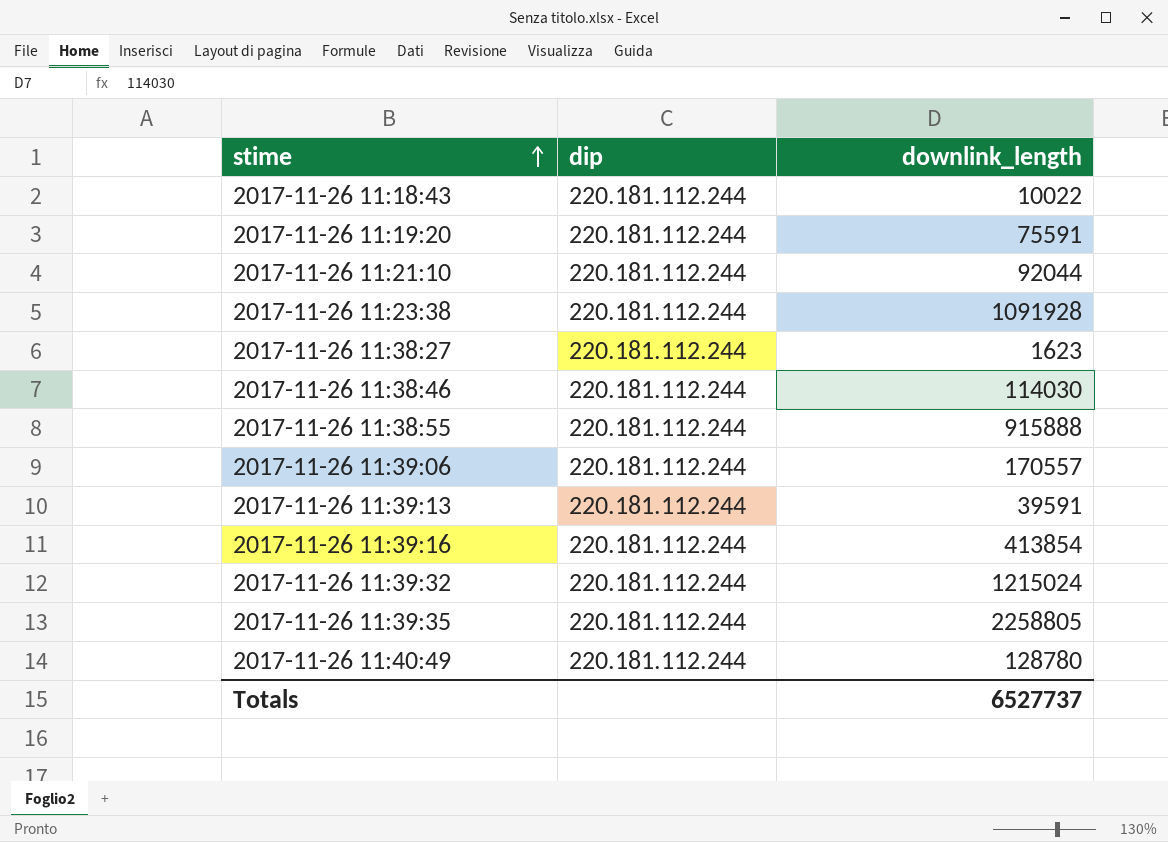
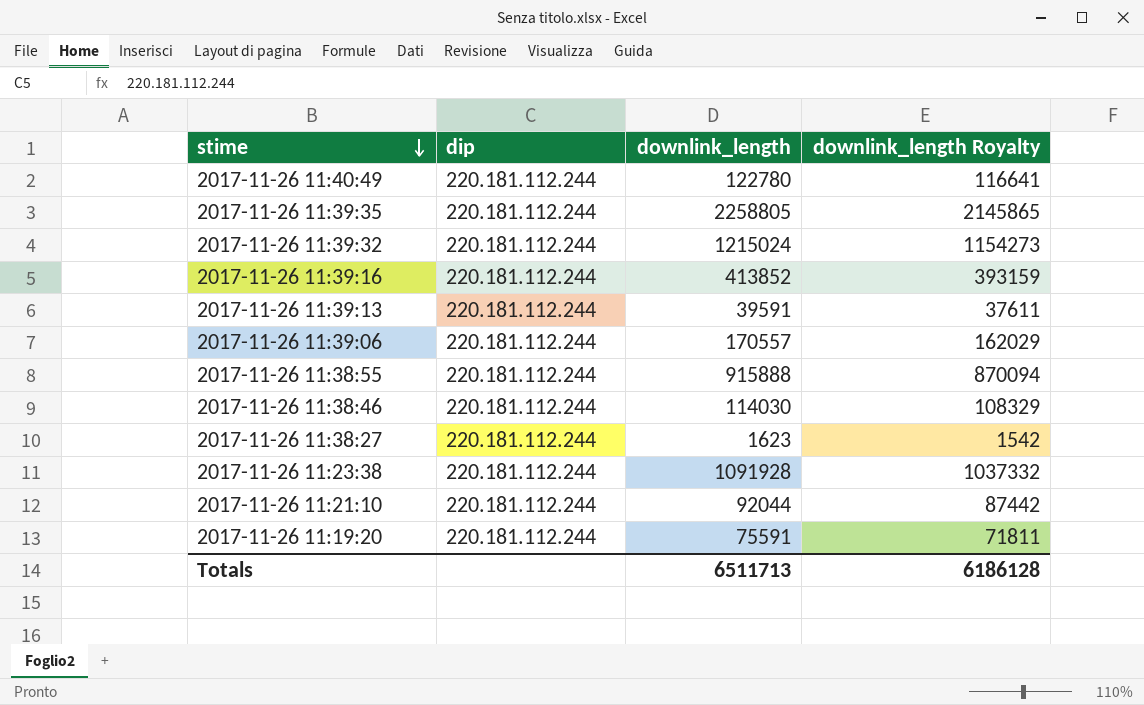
row order: stime ascending -> stime descending
column downlink_length Royalty | formula: none -> [downlink_length] * 0.95
row 2017-11-26 11:18:43: 220.181.112.244 | 10022 -> none
2017-11-26 11:40:49 | downlink_length: 128780 -> 122780
2017-11-26 11:39:16 | downlink_length: 413854 -> 413852
Totals | downlink_length: 6527737 -> 6511713

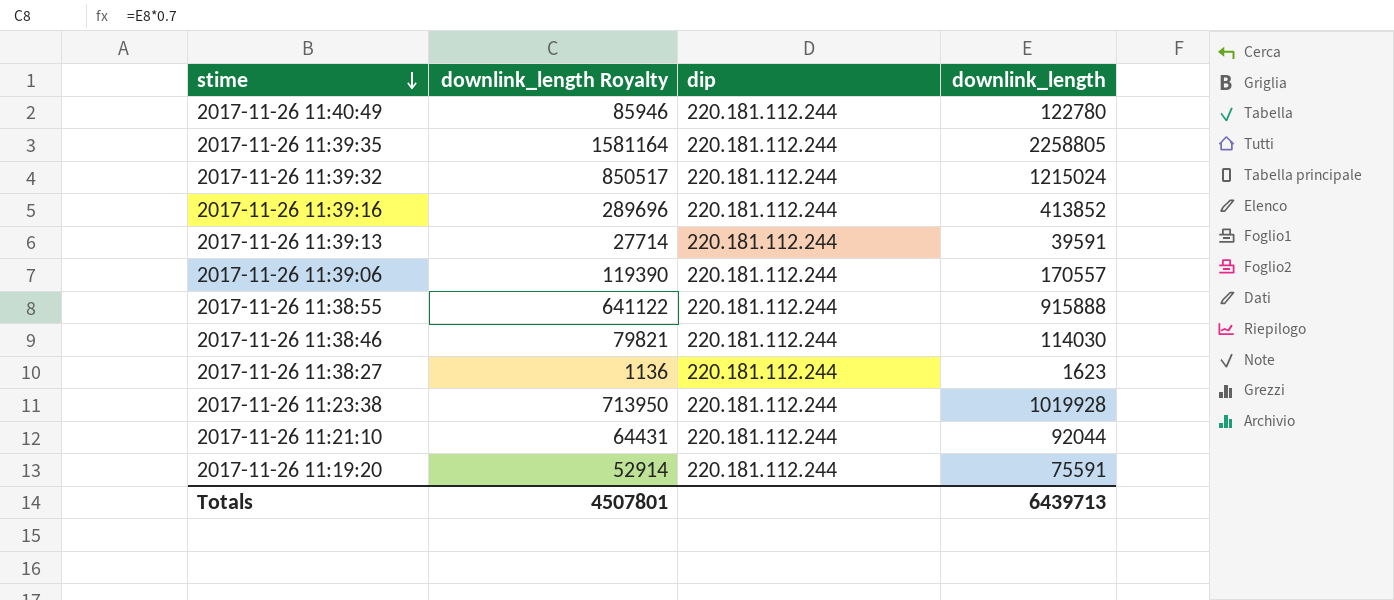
column downlink_length Royalty | formula: [downlink_length] * 0.95 -> [downlink_length] * 0.7
column downlink_length Royalty | position: 4 -> 2
2017-11-26 11:23:38 | downlink_length: 1091928 -> 1019928
Totals | downlink_length Royalty: 6186128 -> 4507801
Totals | downlink_length: 6511713 -> 6439713

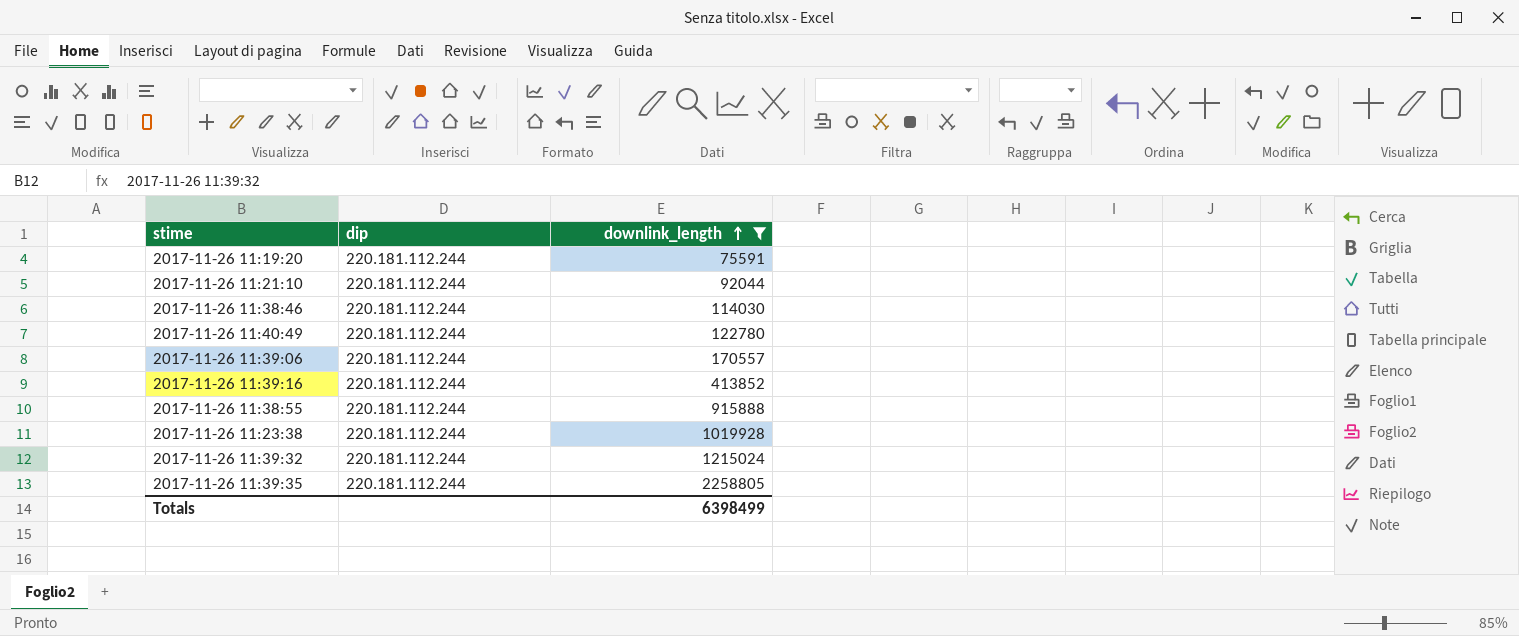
filter: none -> downlink_length >= 75591
row order: stime descending -> downlink_length ascending
column downlink_length Royalty | formula: [downlink_length] * 0.7 -> none
Totals | downlink_length: 6439713 -> 6398499

